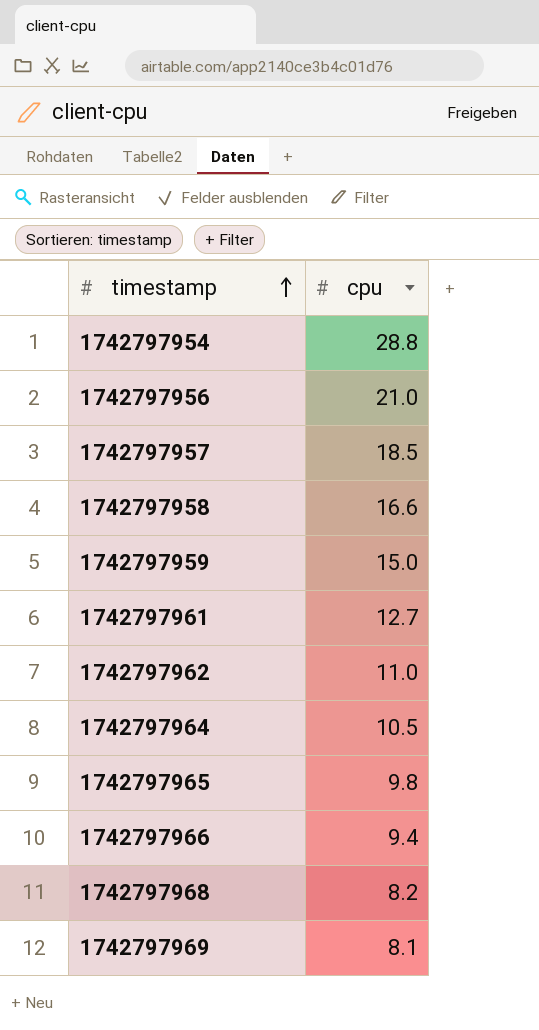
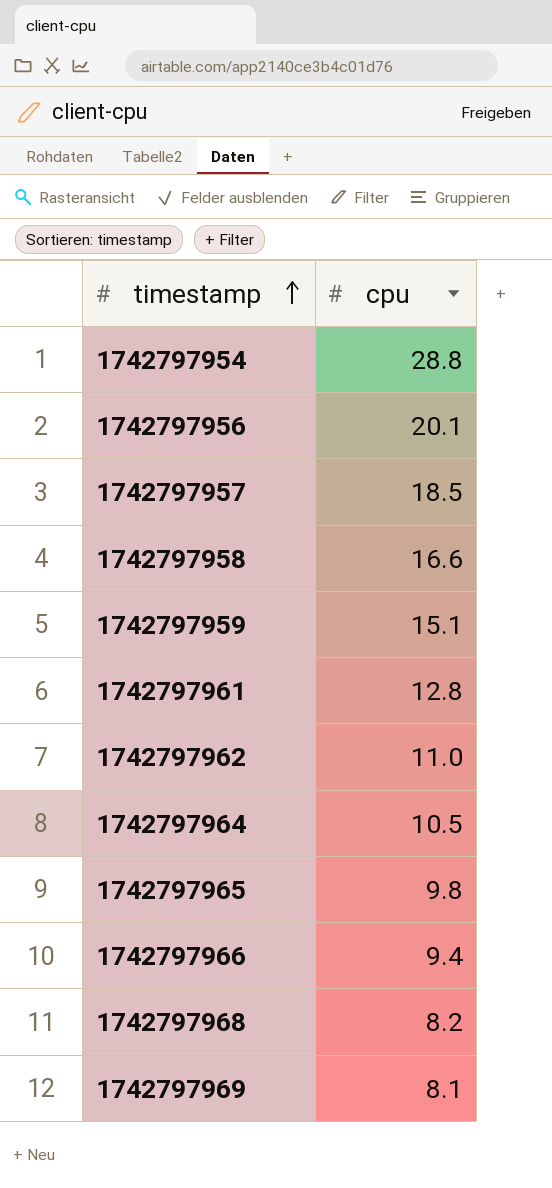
1742797956 | cpu: 21.0 -> 20.1
1742797959 | cpu: 15.0 -> 15.1
1742797961 | cpu: 12.7 -> 12.8

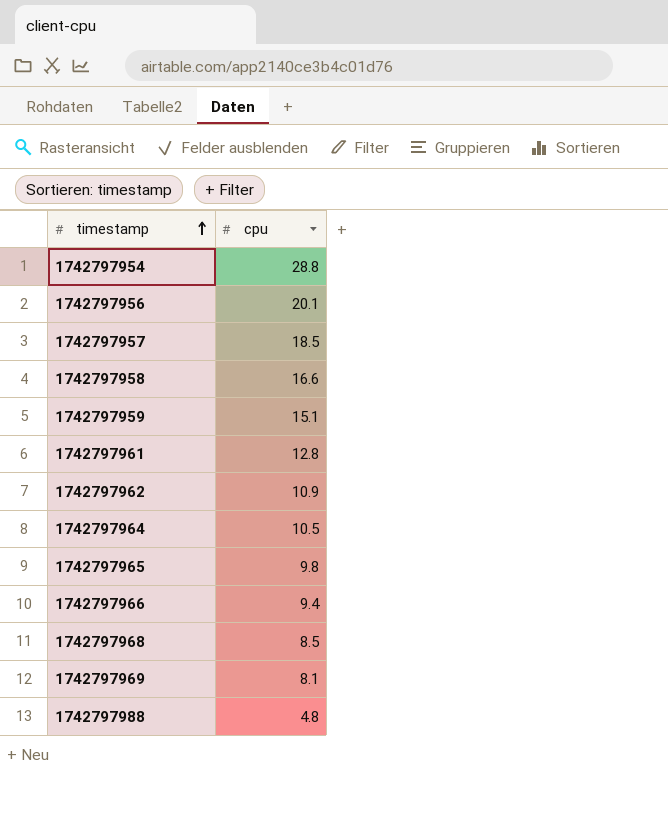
1742797962 | cpu: 11.0 -> 10.9
1742797968 | cpu: 8.2 -> 8.5
row 1742797988: none -> 4.8

